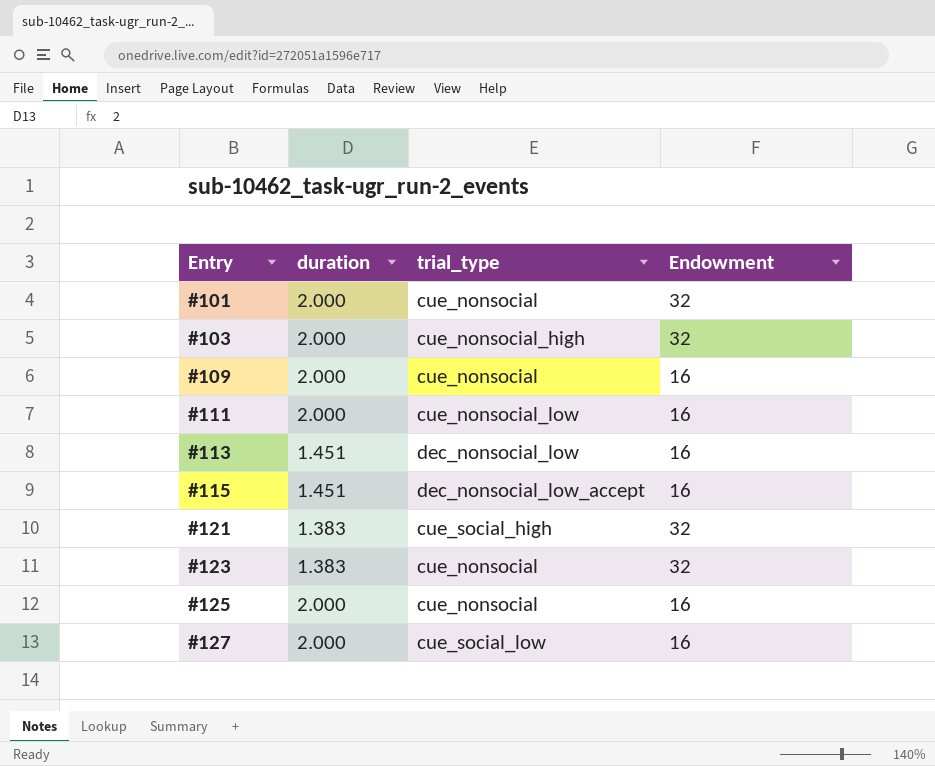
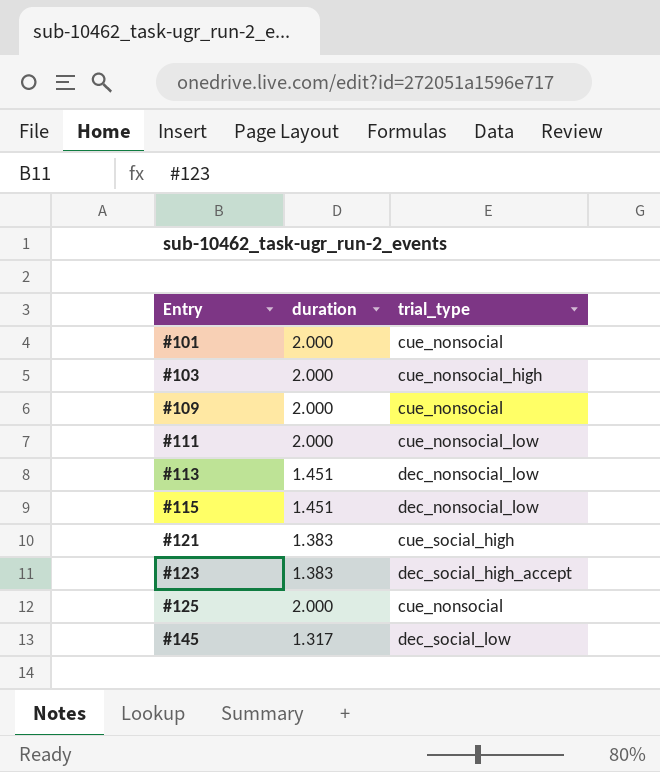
column Endowment | position: 4 -> none
row #127: 2.000 | cue_social_low | 16 -> none
#115 | trial_type: dec_nonsocial_low_accept -> dec_nonsocial_low
#123 | trial_type: cue_nonsocial -> dec_social_high_accept
row #145: none -> 1.317 | dec_social_low

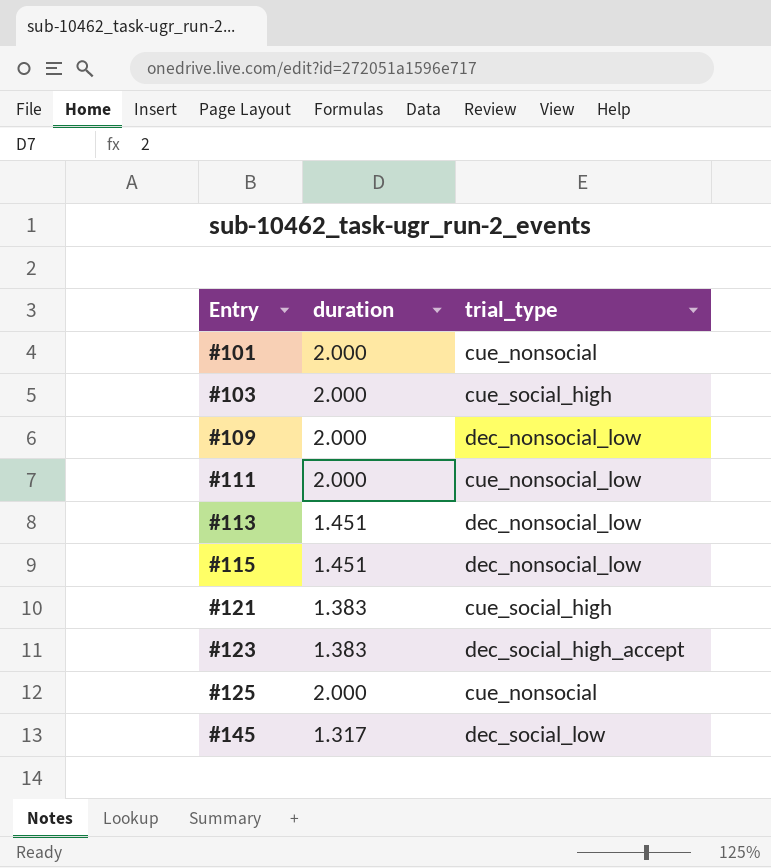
#103 | trial_type: cue_nonsocial_high -> cue_social_high
#109 | trial_type: cue_nonsocial -> dec_nonsocial_low

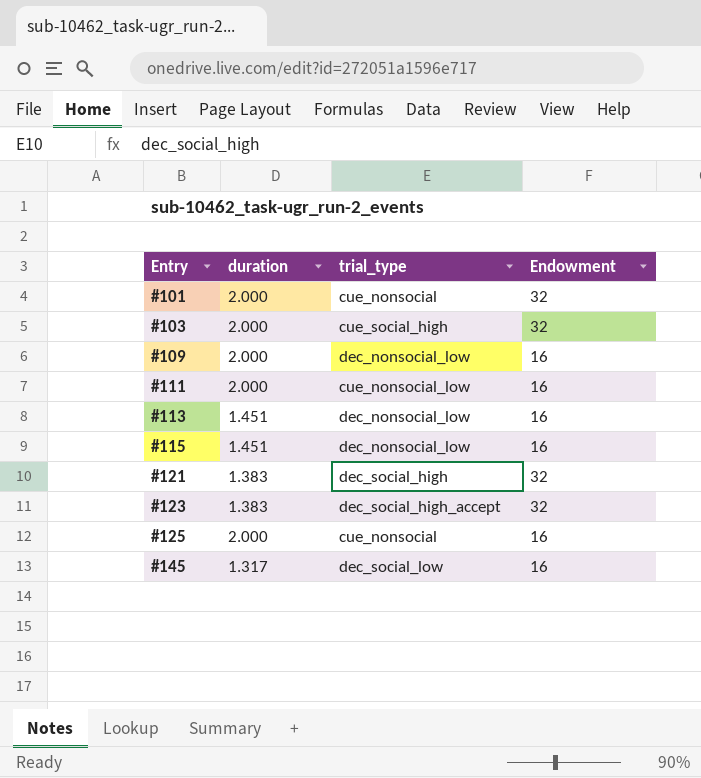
column Endowment | position: none -> 4
#121 | trial_type: cue_social_high -> dec_social_high

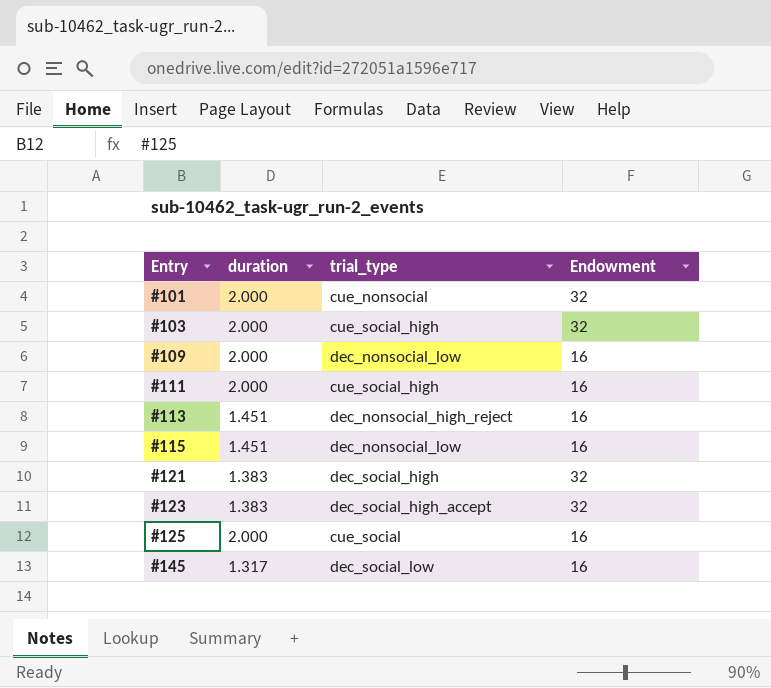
#111 | trial_type: cue_nonsocial_low -> cue_social_high
#113 | trial_type: dec_nonsocial_low -> dec_nonsocial_high_reject
#125 | trial_type: cue_nonsocial -> cue_social

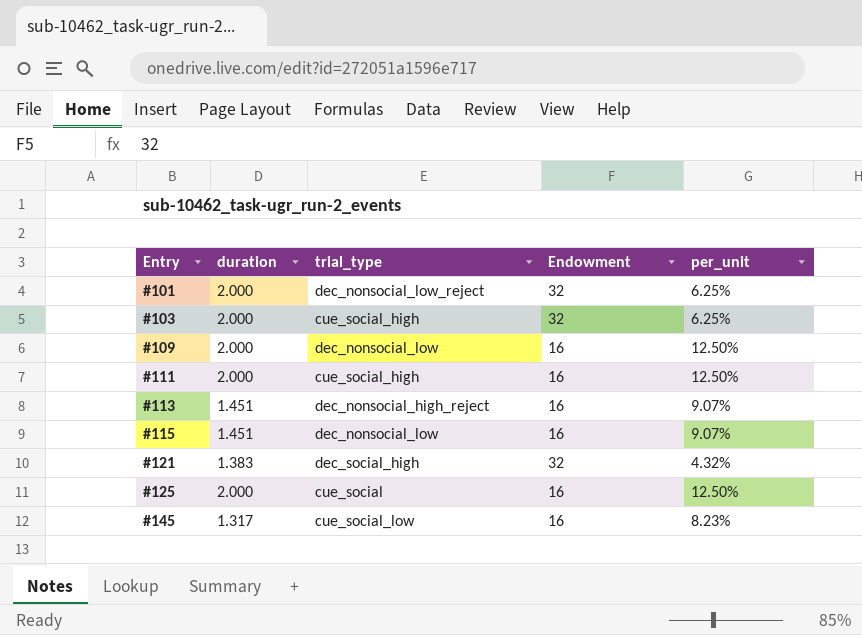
column per_unit | formula: none -> [duration] / [Endowment]
row #123: 1.383 | dec_social_high_accept | 32 -> none
#101 | trial_type: cue_nonsocial -> dec_nonsocial_low_reject
#145 | trial_type: dec_social_low -> cue_social_low

